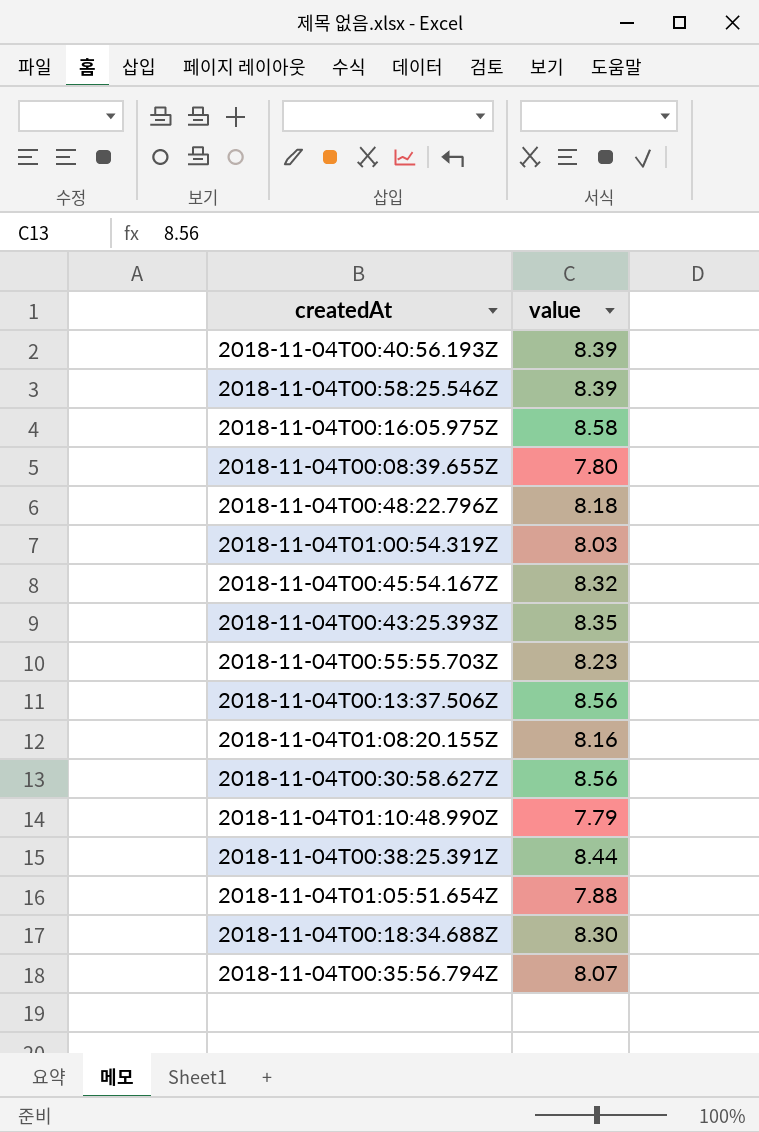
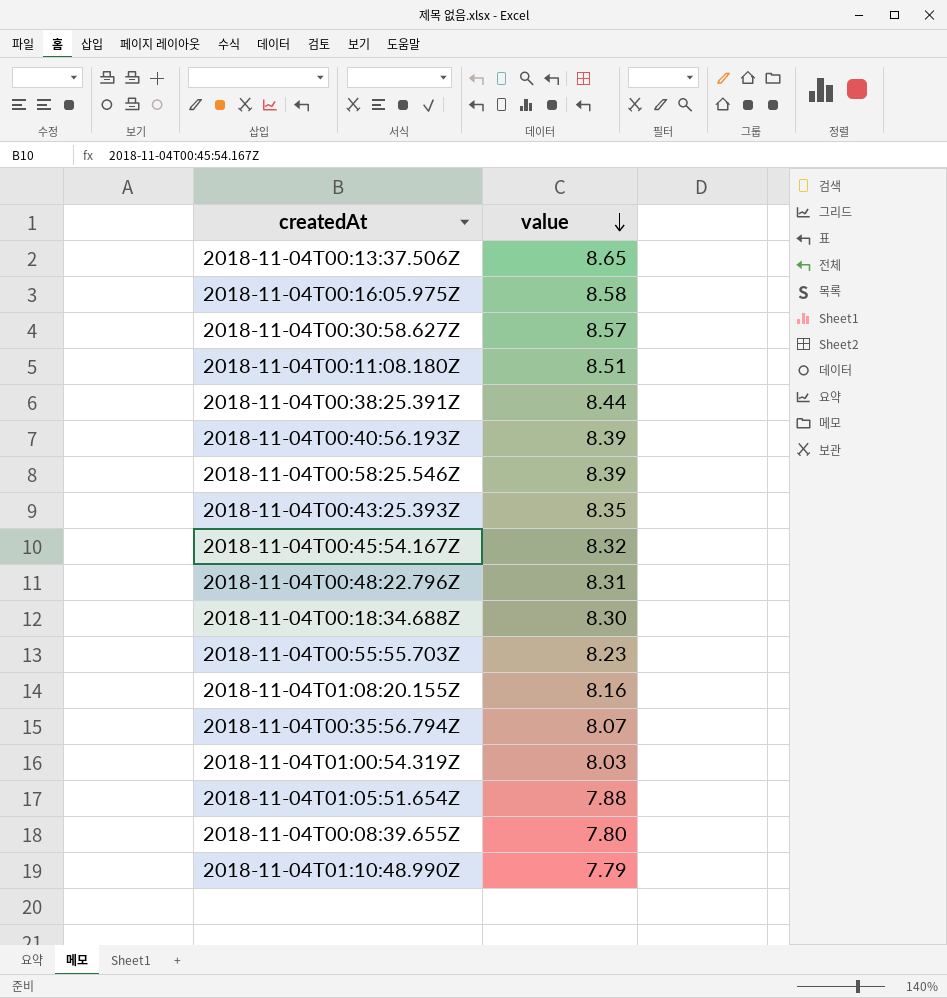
row order: none -> value descending
2018-11-04T00:13:37.506Z | value: 8.56 -> 8.65
2018-11-04T00:30:58.627Z | value: 8.56 -> 8.57
row 2018-11-04T00:11:08.180Z: none -> 8.51
2018-11-04T00:48:22.796Z | value: 8.18 -> 8.31

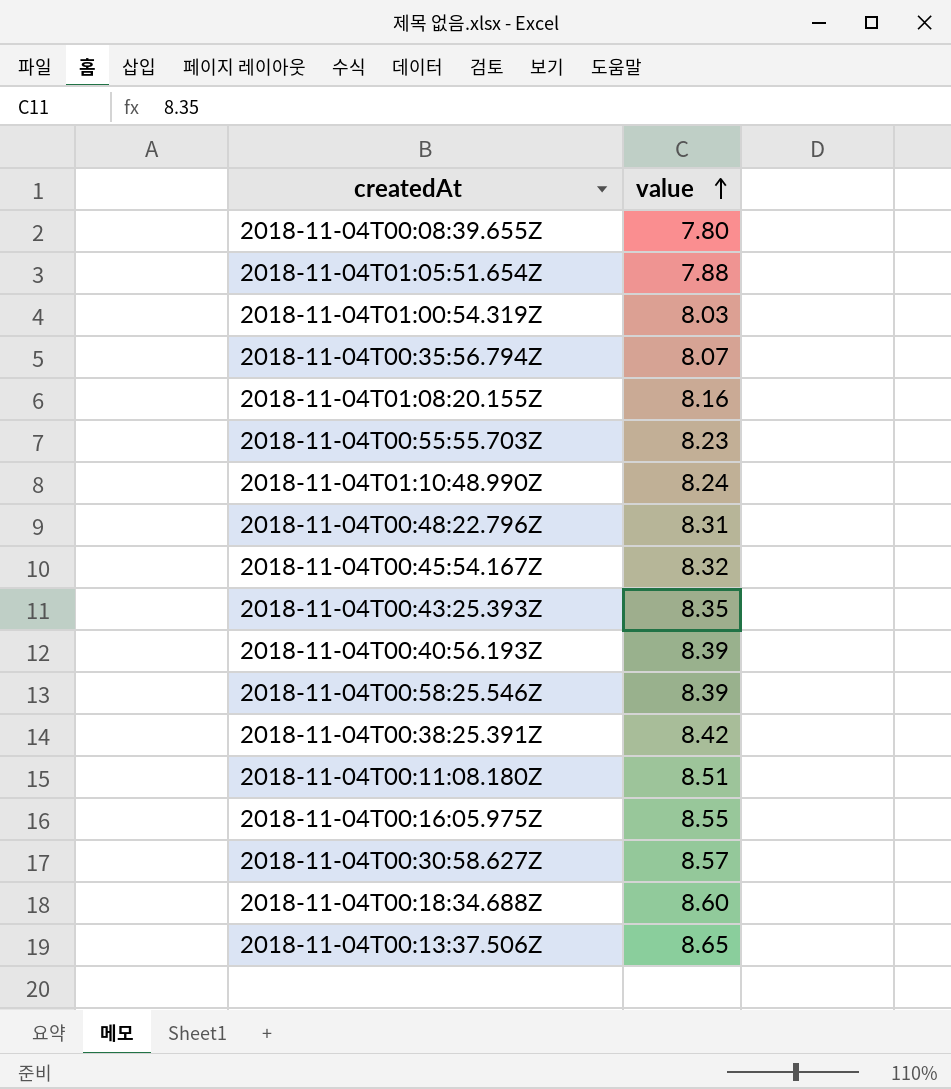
row order: value descending -> value ascending
2018-11-04T01:10:48.990Z | value: 7.79 -> 8.24
2018-11-04T00:38:25.391Z | value: 8.44 -> 8.42
2018-11-04T00:16:05.975Z | value: 8.58 -> 8.55
2018-11-04T00:18:34.688Z | value: 8.30 -> 8.60

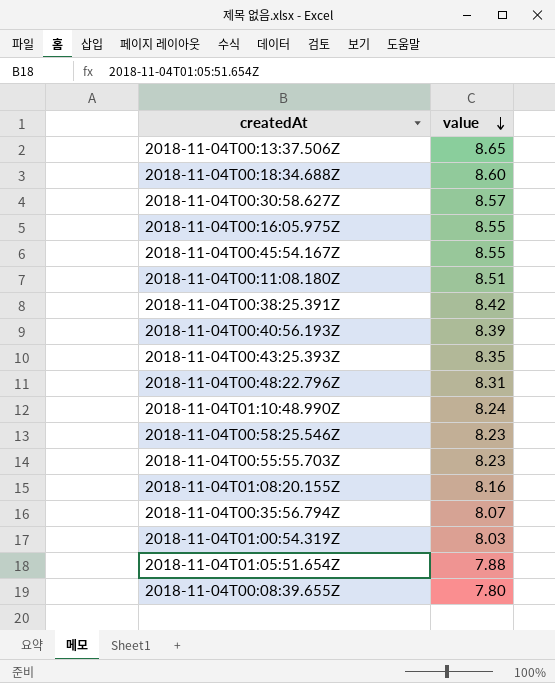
row order: value ascending -> value descending
2018-11-04T00:45:54.167Z | value: 8.32 -> 8.55
2018-11-04T00:58:25.546Z | value: 8.39 -> 8.23

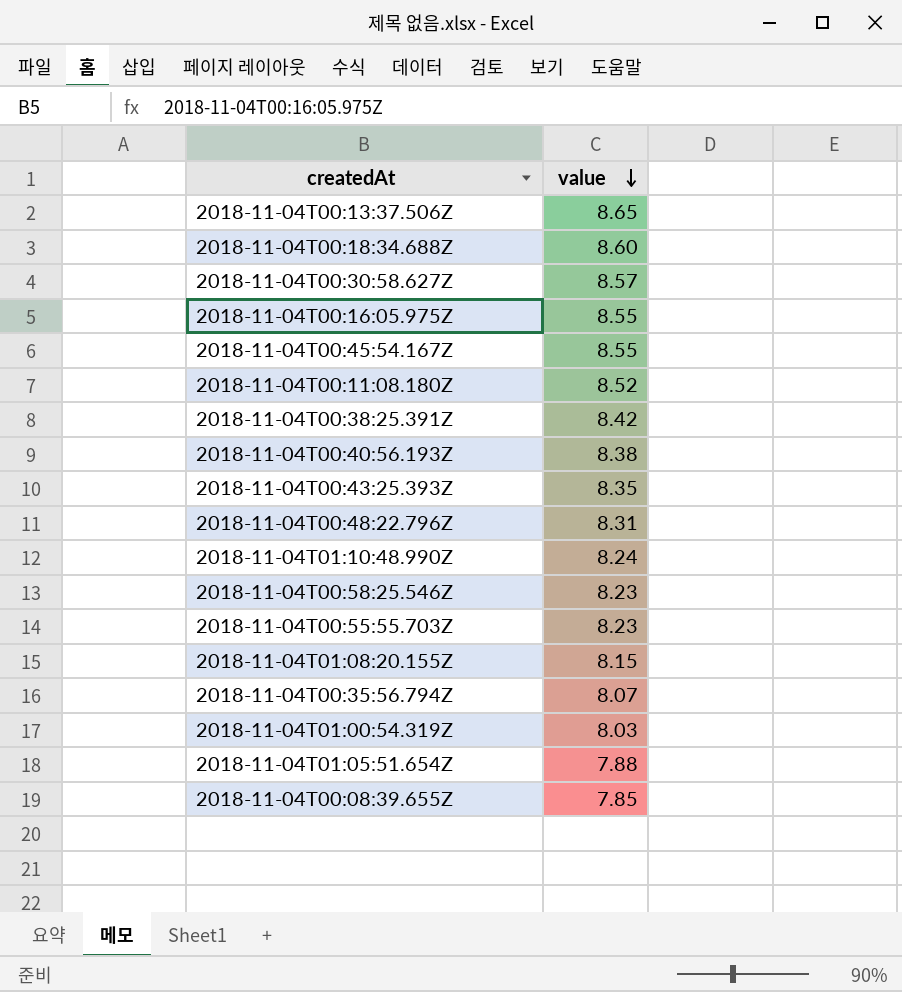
2018-11-04T00:11:08.180Z | value: 8.51 -> 8.52
2018-11-04T00:40:56.193Z | value: 8.39 -> 8.38
2018-11-04T01:08:20.155Z | value: 8.16 -> 8.15
2018-11-04T00:08:39.655Z | value: 7.80 -> 7.85

